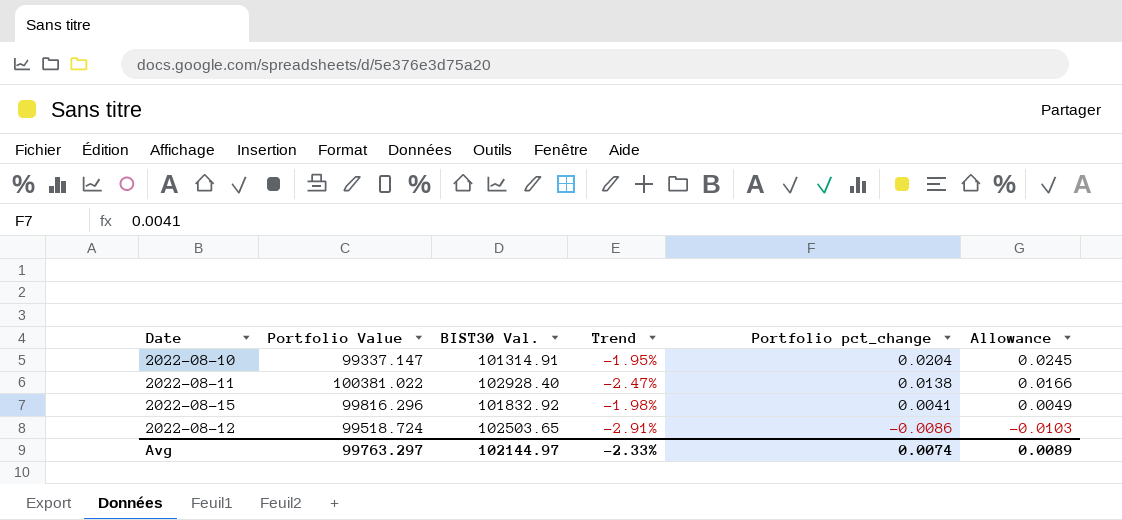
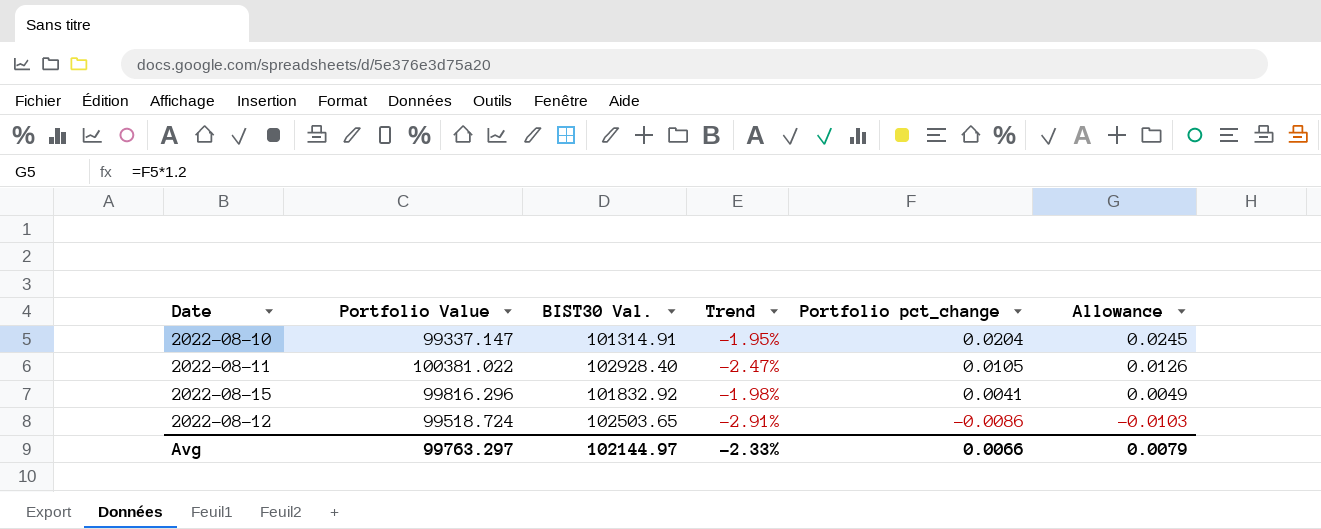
2022-08-11 | Portfolio pct_change: 0.0138 -> 0.0105
2022-08-11 | Allowance: 0.0166 -> 0.0126
Avg | Portfolio pct_change: 0.0074 -> 0.0066
Avg | Allowance: 0.0089 -> 0.0079

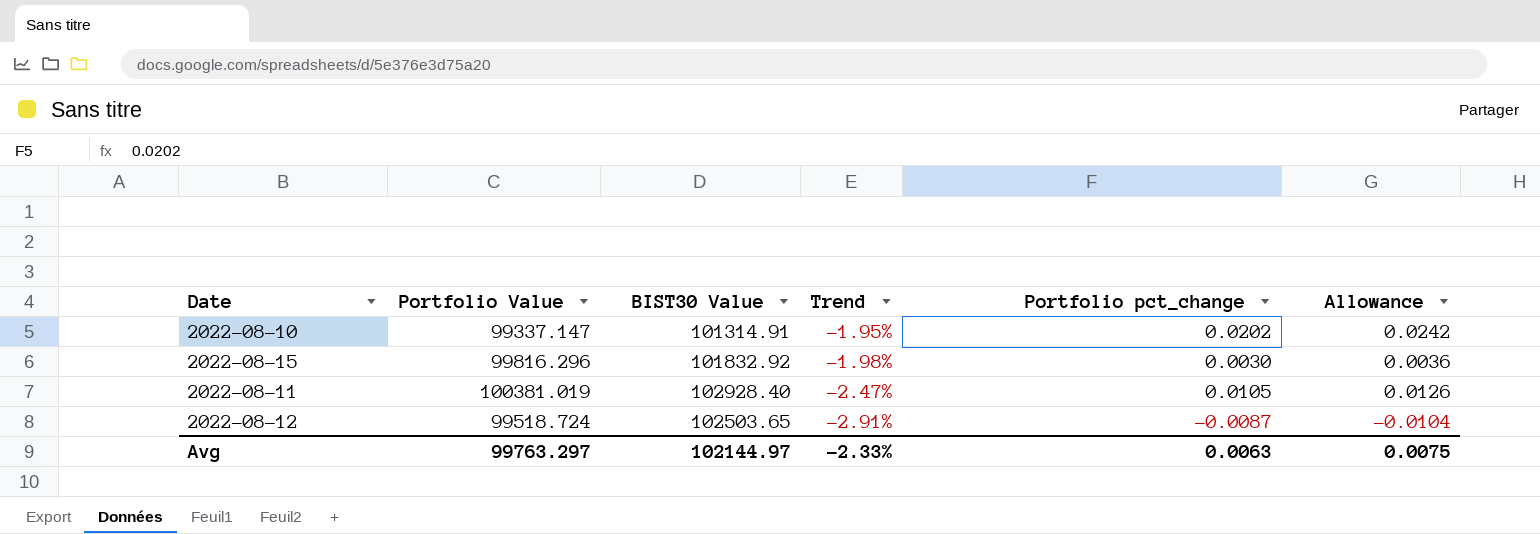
row order: Portfolio pct_change descending -> Trend descending
column name: BIST30 Val. -> BIST30 Value
2022-08-10 | Portfolio pct_change: 0.0204 -> 0.0202
2022-08-10 | Allowance: 0.0245 -> 0.0242
2022-08-15 | Portfolio pct_change: 0.0041 -> 0.0030
2022-08-15 | Allowance: 0.0049 -> 0.0036
2022-08-11 | Portfolio Value: 100381.022 -> 100381.019
2022-08-12 | Portfolio pct_change: -0.0086 -> -0.0087
2022-08-12 | Allowance: -0.0103 -> -0.0104
Avg | Portfolio pct_change: 0.0066 -> 0.0063
Avg | Allowance: 0.0079 -> 0.0075

